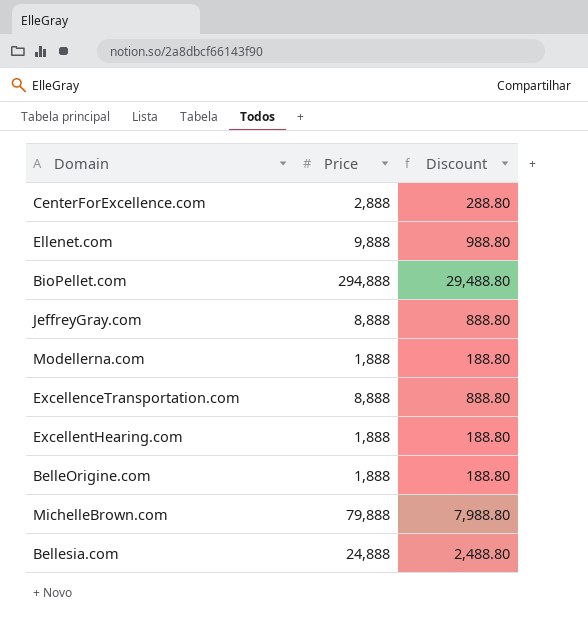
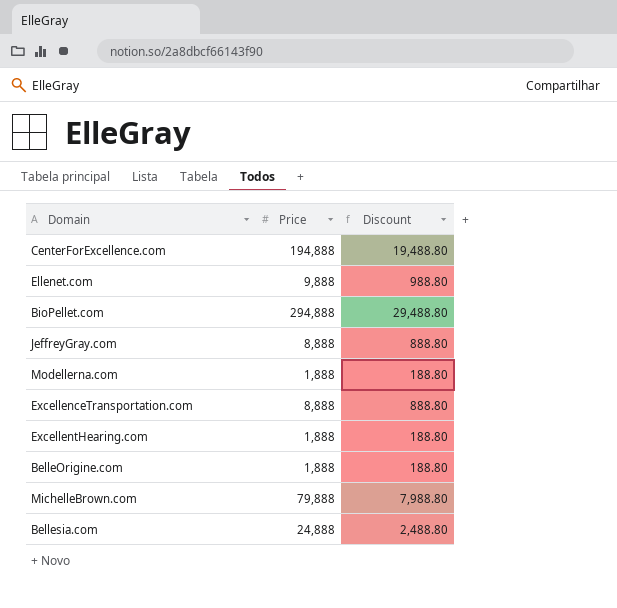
CenterForExcellence.com | Price: 2,888 -> 194,888
CenterForExcellence.com | Discount: 288.80 -> 19,488.80

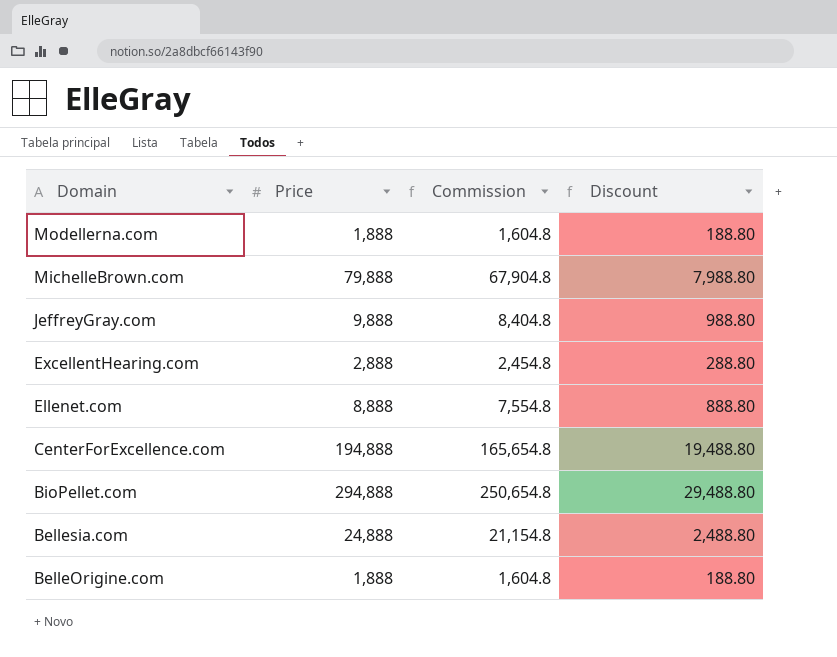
row order: none -> Domain descending
column Commission | formula: none -> [Price] * 0.85
row ExcellenceTransportation.com: 8,888 | 888.80 -> none
JeffreyGray.com | Price: 8,888 -> 9,888
JeffreyGray.com | Discount: 888.80 -> 988.80
ExcellentHearing.com | Price: 1,888 -> 2,888
ExcellentHearing.com | Discount: 188.80 -> 288.80
Ellenet.com | Price: 9,888 -> 8,888
Ellenet.com | Discount: 988.80 -> 888.80

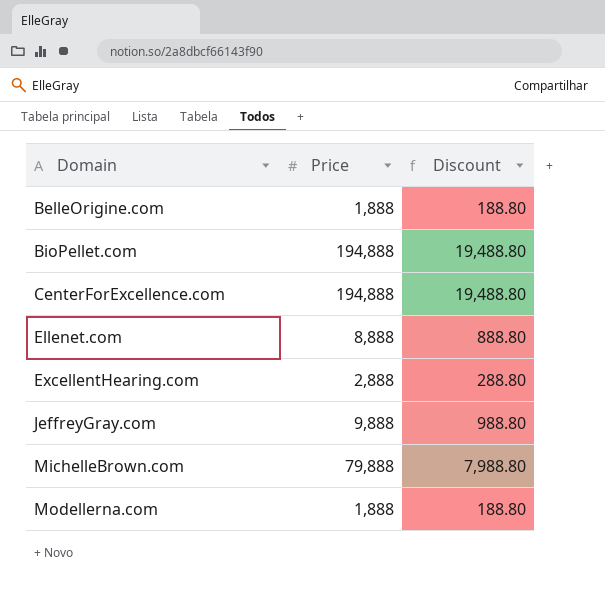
row order: Domain descending -> Domain ascending
column Commission | formula: [Price] * 0.85 -> none
row Bellesia.com: 24,888 | 21,154.8 | 2,488.80 -> none
BioPellet.com | Price: 294,888 -> 194,888
BioPellet.com | Discount: 29,488.80 -> 19,488.80

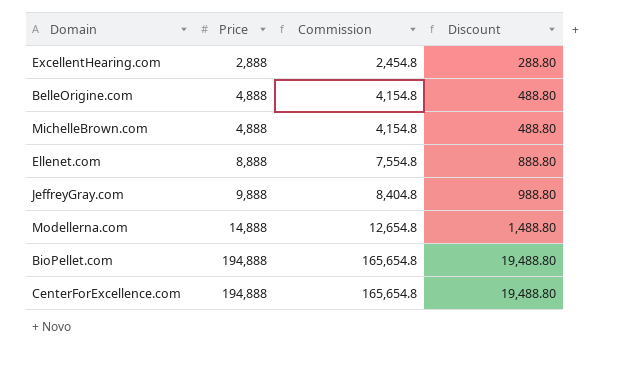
row order: Domain ascending -> Price ascending
column Commission | formula: none -> [Price] * 0.85
BelleOrigine.com | Price: 1,888 -> 4,888
BelleOrigine.com | Discount: 188.80 -> 488.80
MichelleBrown.com | Price: 79,888 -> 4,888
MichelleBrown.com | Discount: 7,988.80 -> 488.80
Modellerna.com | Price: 1,888 -> 14,888
Modellerna.com | Discount: 188.80 -> 1,488.80

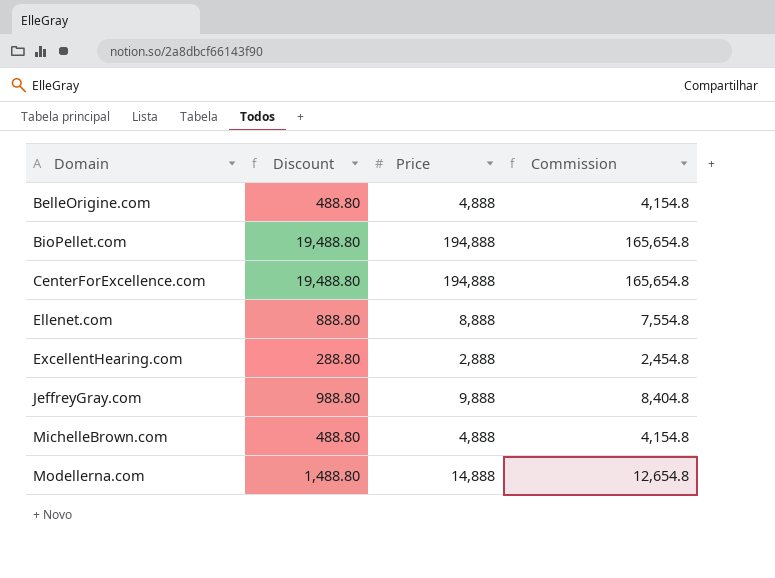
row order: Price ascending -> Domain ascending
column Discount | position: 4 -> 2

